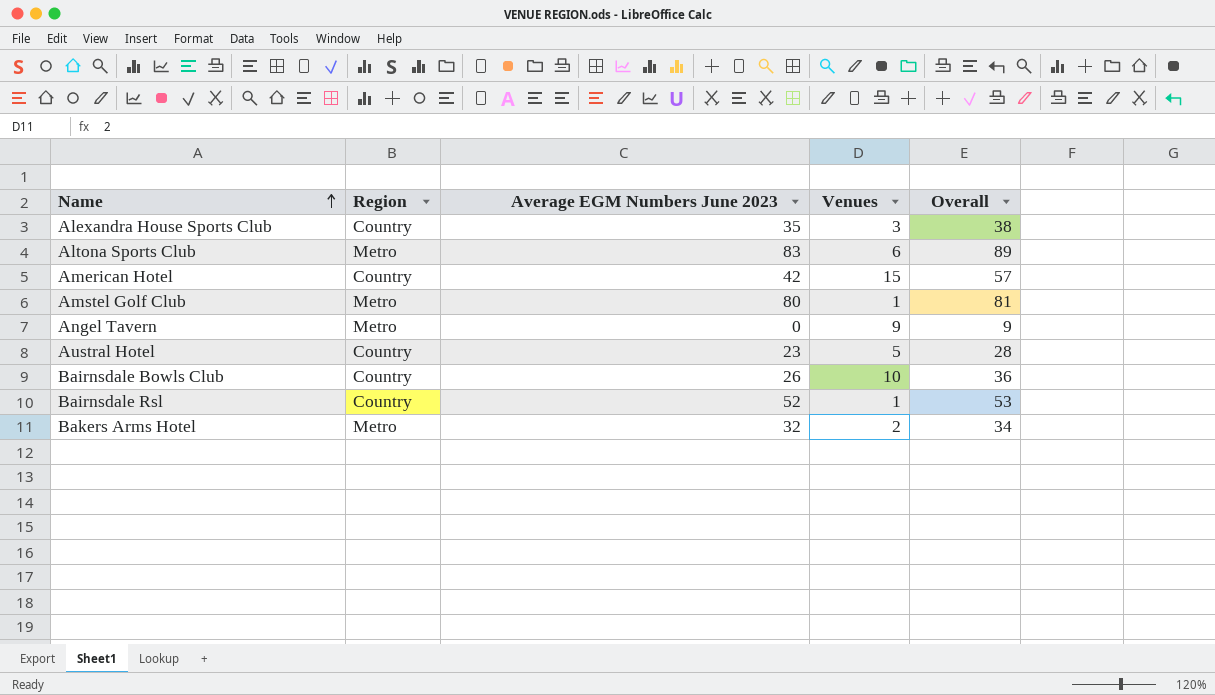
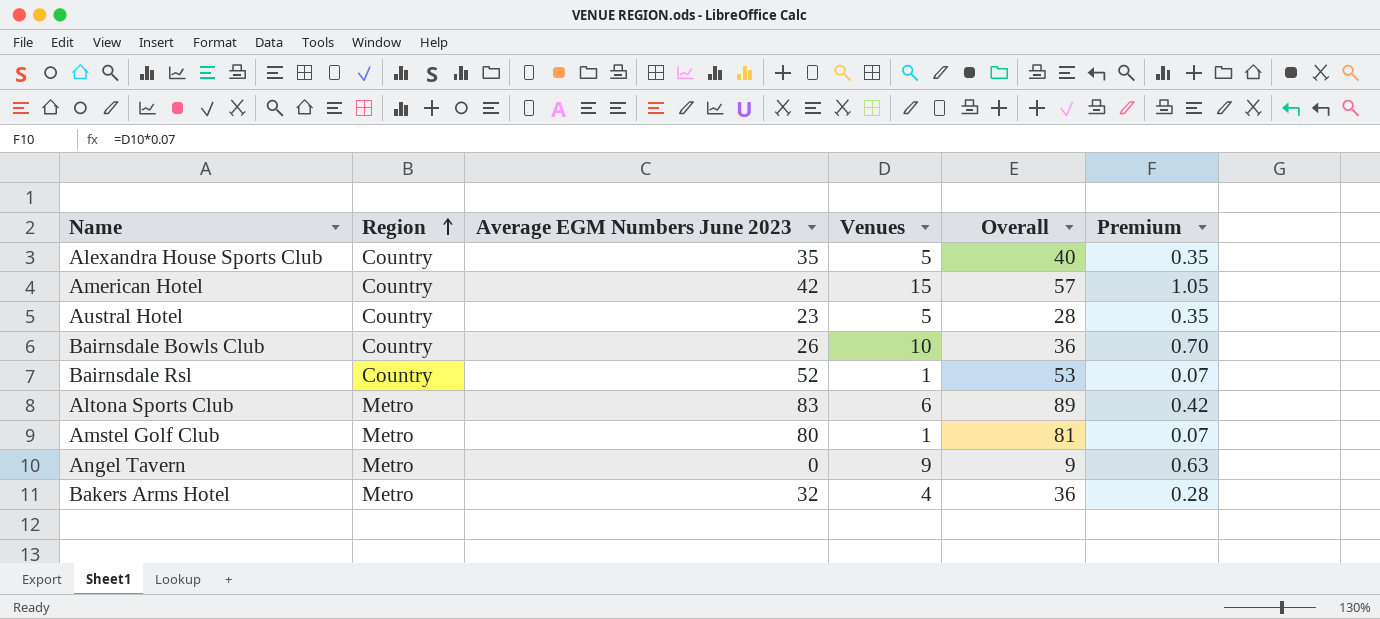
row order: Name ascending -> Region ascending
column Premium | formula: none -> [Venues] * 0.07
Alexandra House Sports Club | Venues: 3 -> 5
Alexandra House Sports Club | Overall: 38 -> 40
Bakers Arms Hotel | Venues: 2 -> 4
Bakers Arms Hotel | Overall: 34 -> 36

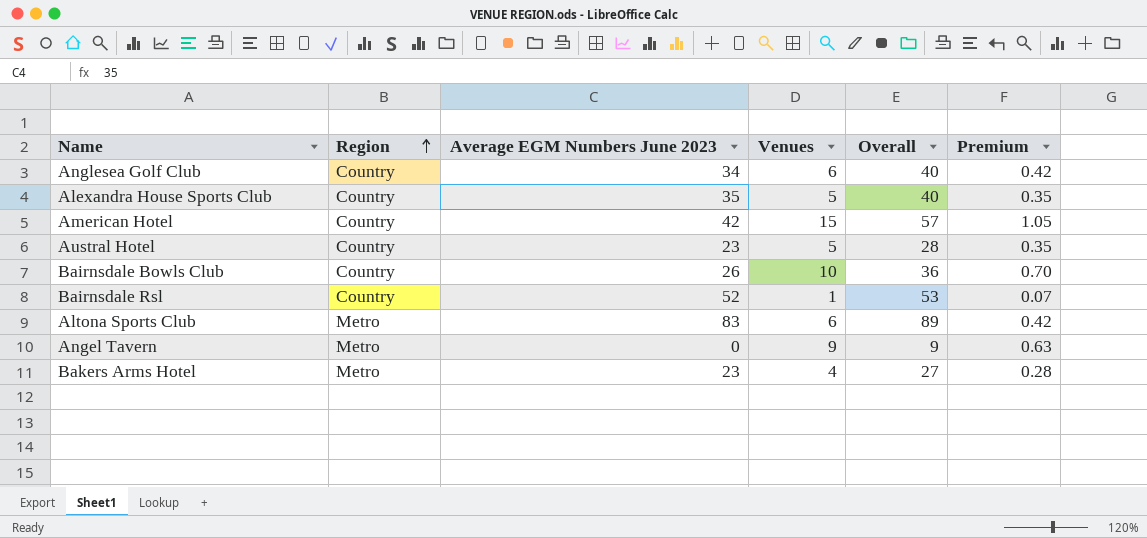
row Amstel Golf Club: Metro | 80 | 1 | 81 | 0.07 -> none
row Anglesea Golf Club: none -> Country | 34 | 6 | 40 | 0.42
Bakers Arms Hotel | Average EGM Numbers June 2023: 32 -> 23
Bakers Arms Hotel | Overall: 36 -> 27

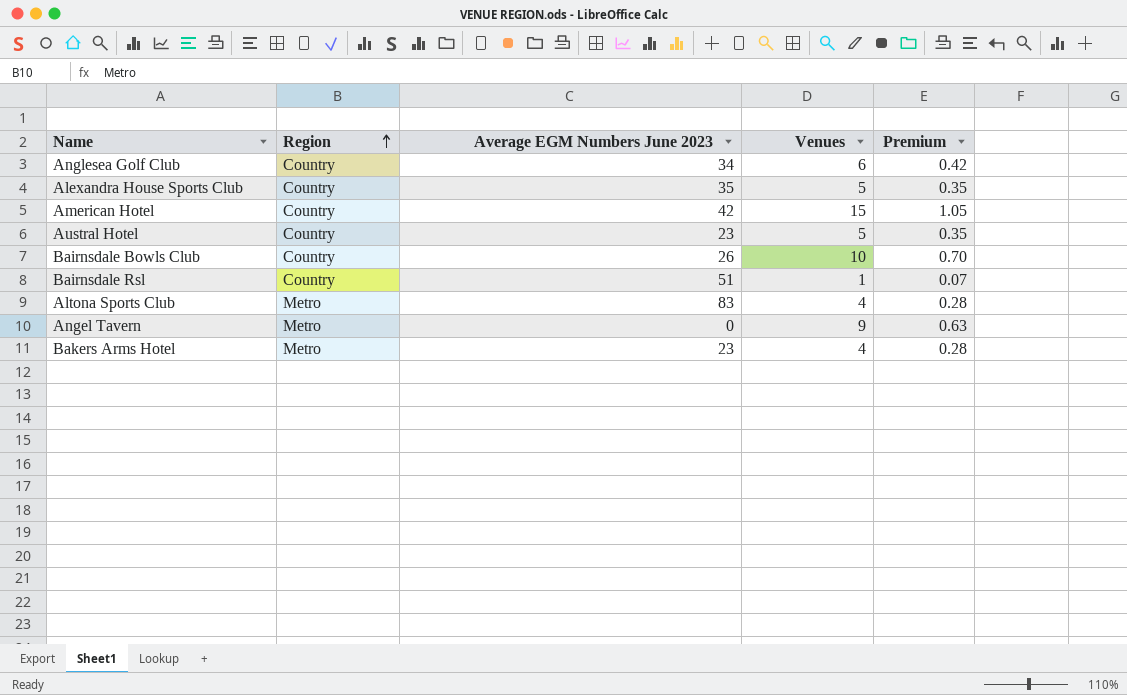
column Overall | formula: [Average EGM Numbers June 2023] + [Venues] -> none
Bairnsdale Rsl | Average EGM Numbers June 2023: 52 -> 51
Altona Sports Club | Venues: 6 -> 4
Altona Sports Club | Premium: 0.42 -> 0.28

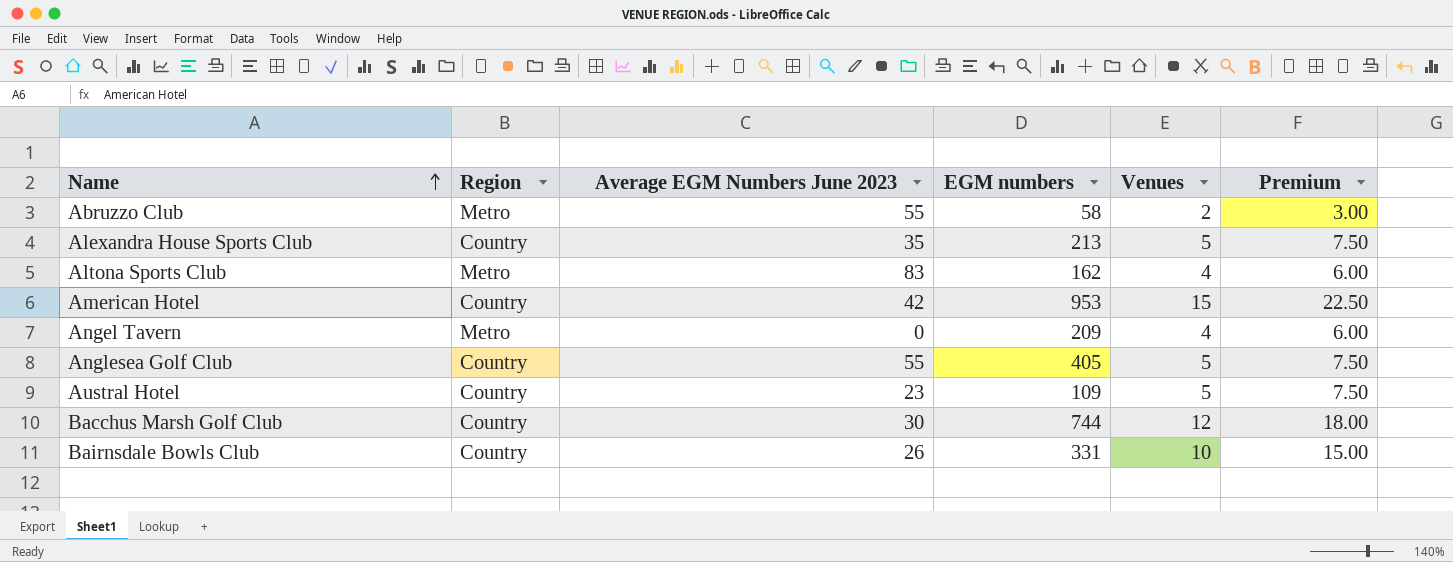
row order: Region ascending -> Name ascending
column EGM numbers | position: none -> 4
column Premium | formula: [Venues] * 0.07 -> [Venues] * 1.5
row Bairnsdale Rsl: Country | 51 | 1 | 0.07 -> none
row Bakers Arms Hotel: Metro | 23 | 4 | 0.28 -> none
row Abruzzo Club: none -> Metro | 55 | 58 | 2 | 3.00
Angel Tavern | Venues: 9 -> 4
Anglesea Golf Club | Average EGM Numbers June 2023: 34 -> 55
Anglesea Golf Club | Venues: 6 -> 5
row Bacchus Marsh Golf Club: none -> Country | 30 | 744 | 12 | 18.00

